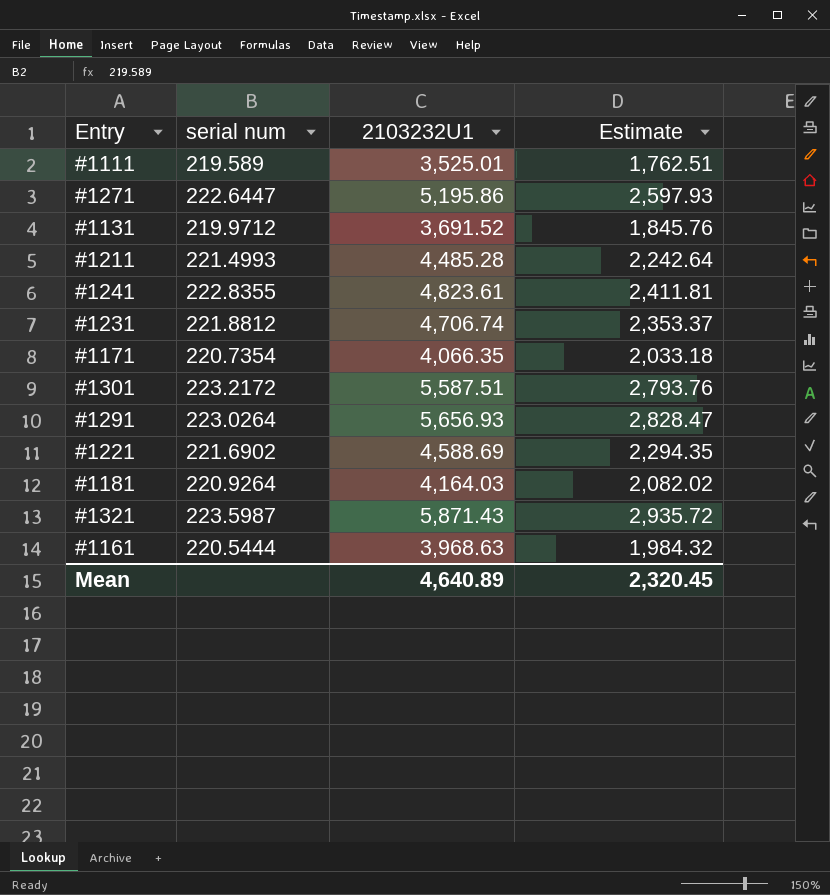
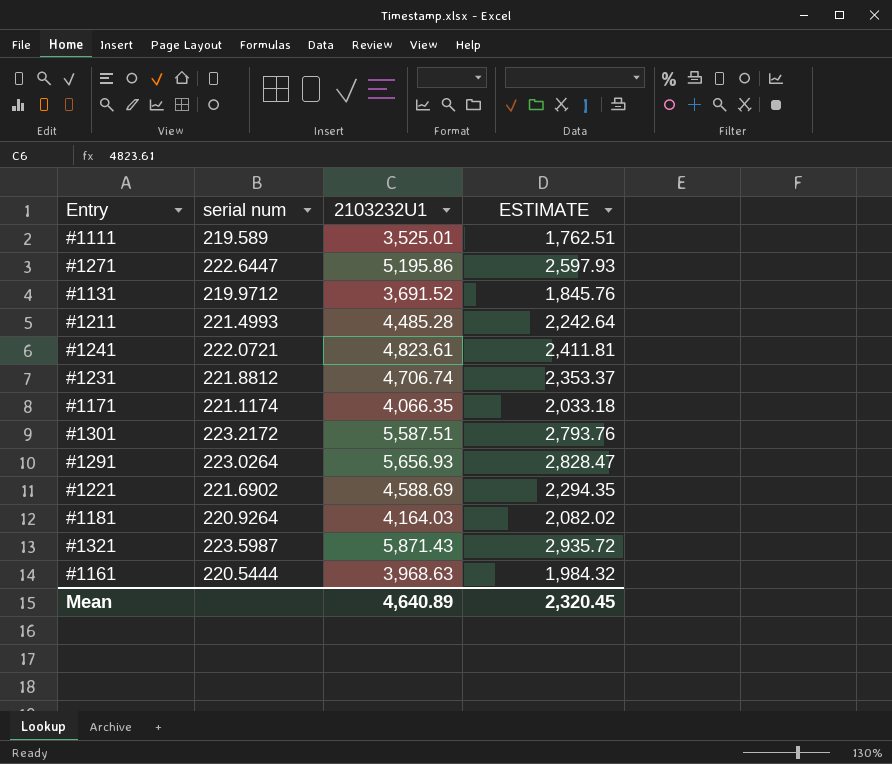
column name: Estimate -> ESTIMATE
#1241 | serial num: 222.8355 -> 222.0721
#1171 | serial num: 220.7354 -> 221.1174

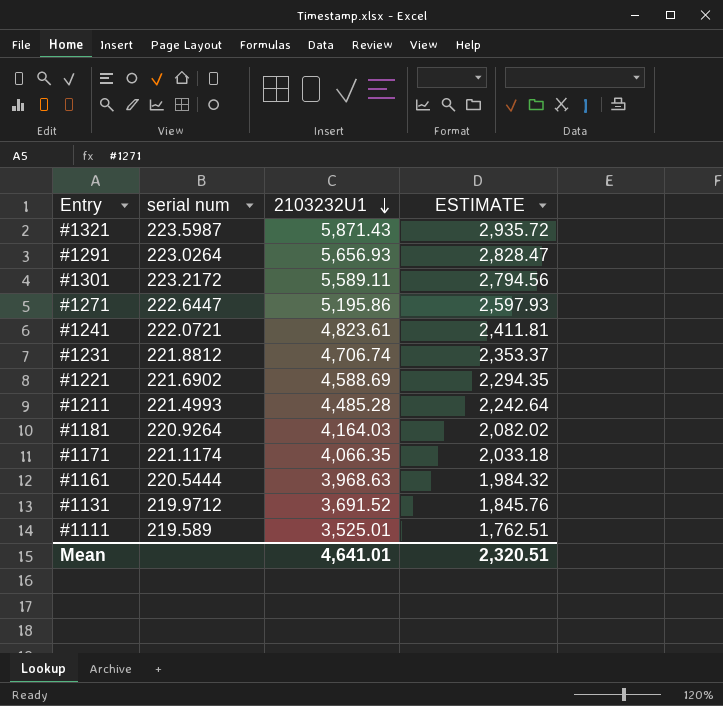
row order: none -> 2103232U1 descending
#1301 | 2103232U1: 5,587.51 -> 5,589.11
#1301 | ESTIMATE: 2,793.76 -> 2,794.56
Mean | 2103232U1: 4,640.89 -> 4,641.01
Mean | ESTIMATE: 2,320.45 -> 2,320.51

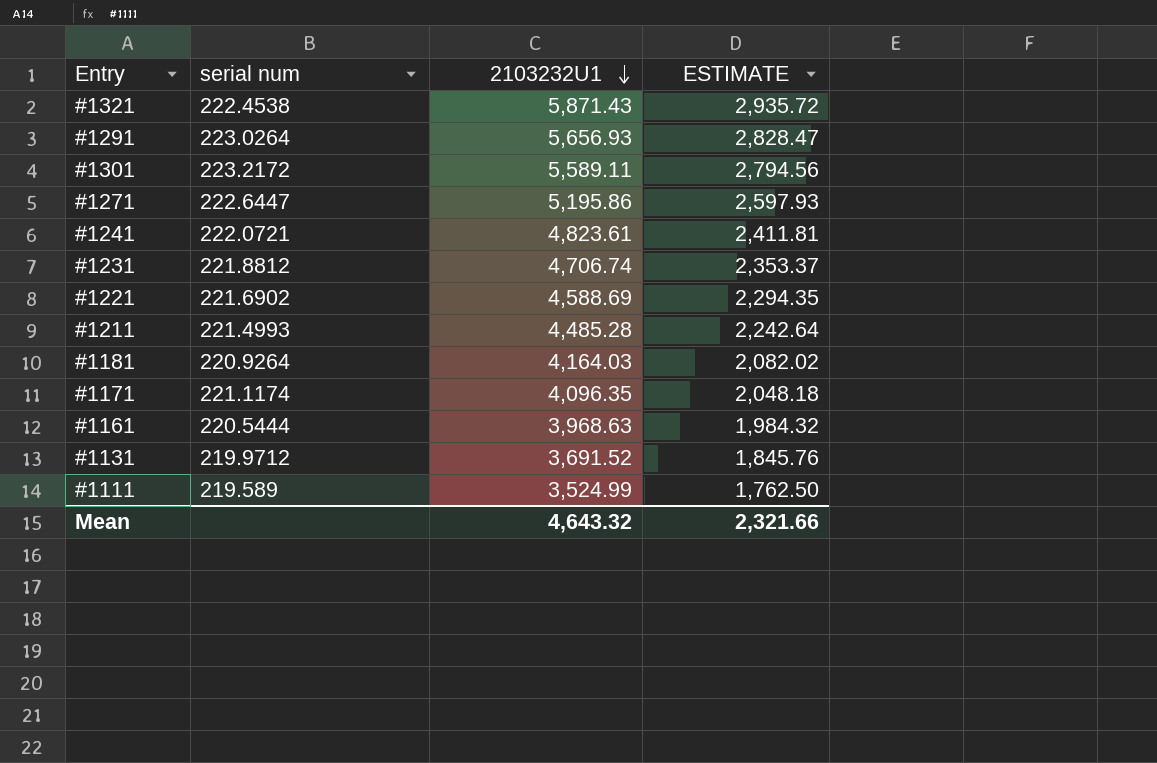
#1321 | serial num: 223.5987 -> 222.4538
#1171 | 2103232U1: 4,066.35 -> 4,096.35
#1171 | ESTIMATE: 2,033.18 -> 2,048.18
#1111 | 2103232U1: 3,525.01 -> 3,524.99
#1111 | ESTIMATE: 1,762.51 -> 1,762.50
Mean | 2103232U1: 4,641.01 -> 4,643.32
Mean | ESTIMATE: 2,320.51 -> 2,321.66

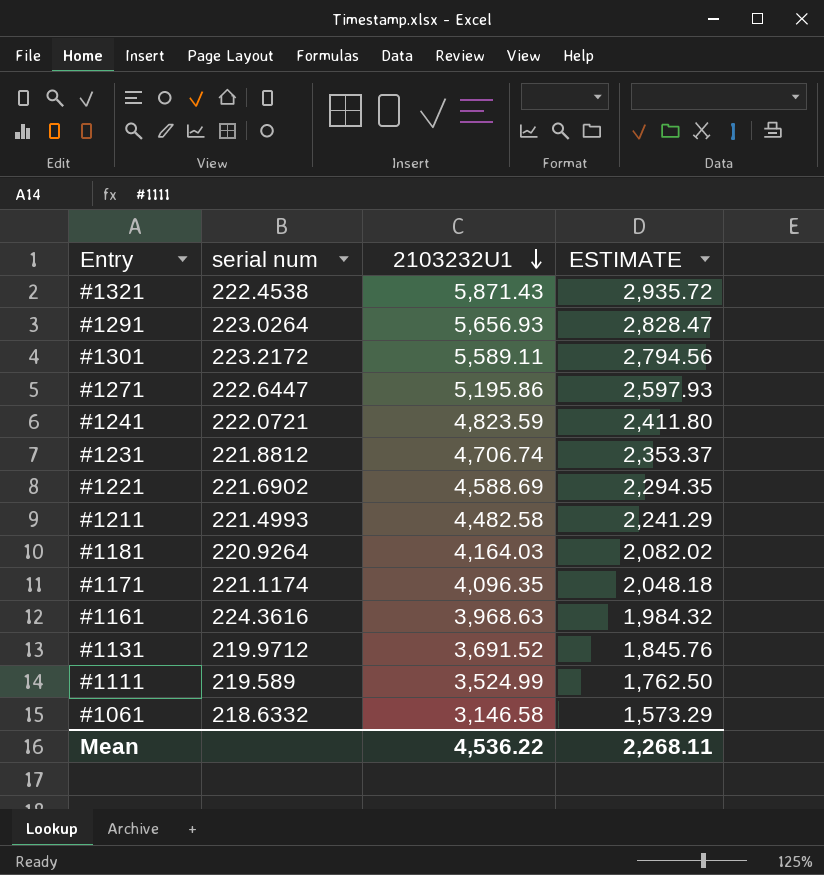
#1241 | 2103232U1: 4,823.61 -> 4,823.59
#1241 | ESTIMATE: 2,411.81 -> 2,411.80
#1211 | 2103232U1: 4,485.28 -> 4,482.58
#1211 | ESTIMATE: 2,242.64 -> 2,241.29
#1161 | serial num: 220.5444 -> 224.3616
row #1061: none -> 218.6332 | 3,146.58 | 1,573.29
Mean | 2103232U1: 4,643.32 -> 4,536.22
Mean | ESTIMATE: 2,321.66 -> 2,268.11

